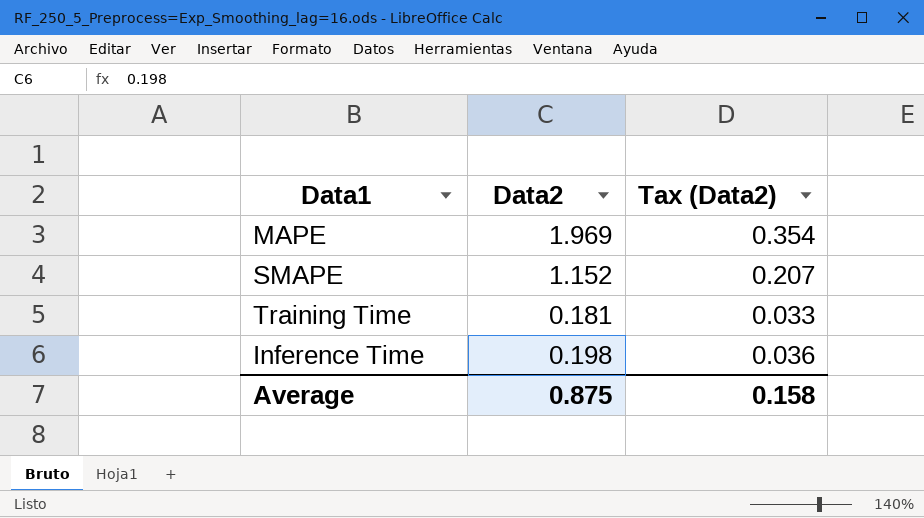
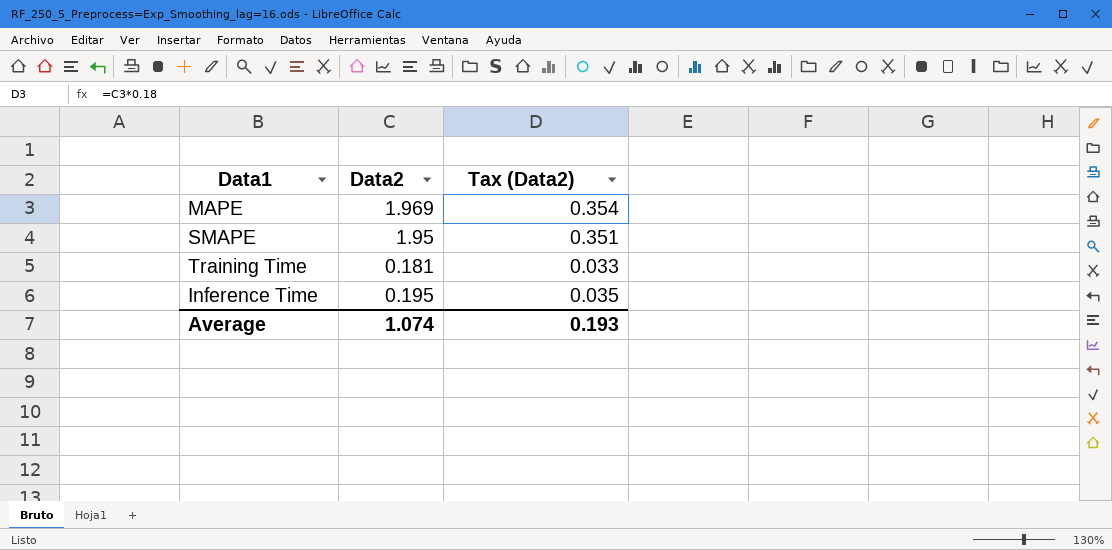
SMAPE | Data2: 1.152 -> 1.95
SMAPE | Tax (Data2): 0.207 -> 0.351
Inference Time | Data2: 0.198 -> 0.195
Inference Time | Tax (Data2): 0.036 -> 0.035
Average | Data2: 0.875 -> 1.074
Average | Tax (Data2): 0.158 -> 0.193

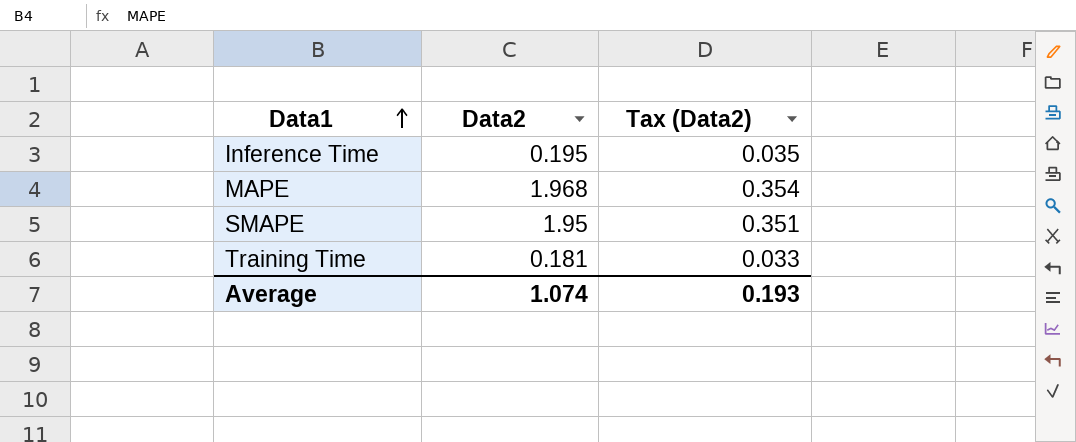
row order: none -> Data1 ascending
MAPE | Data2: 1.969 -> 1.968

